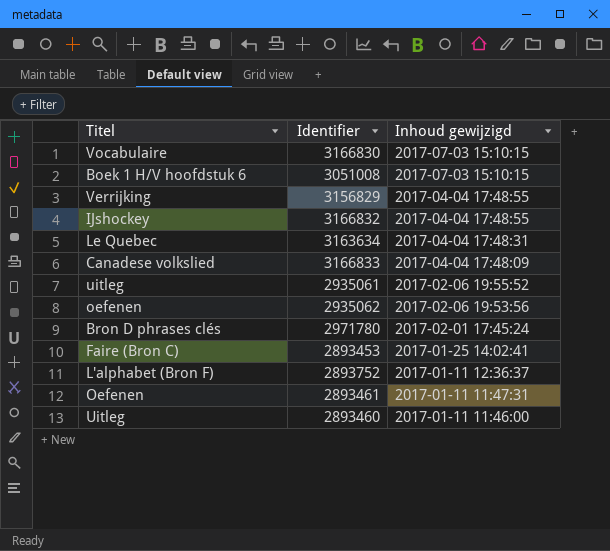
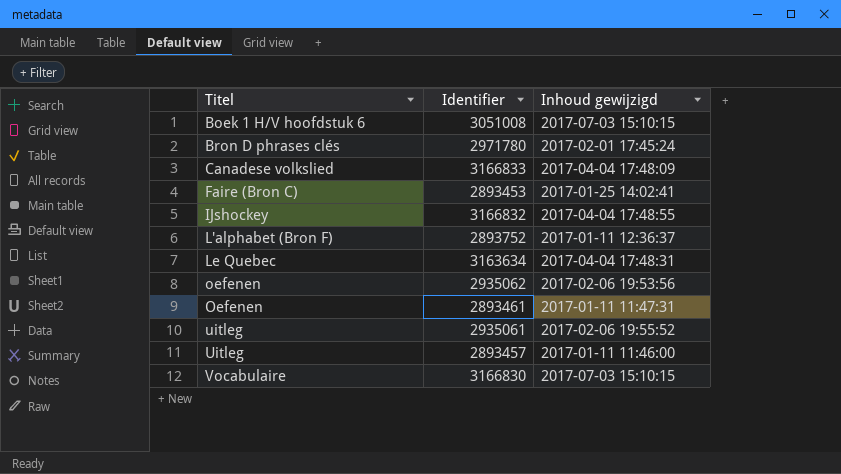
row order: Inhoud gewijzigd descending -> Titel ascending
row Verrijking: 3156829 | 2017-04-04 17:48:55 -> none
Uitleg | Identifier: 2893460 -> 2893457

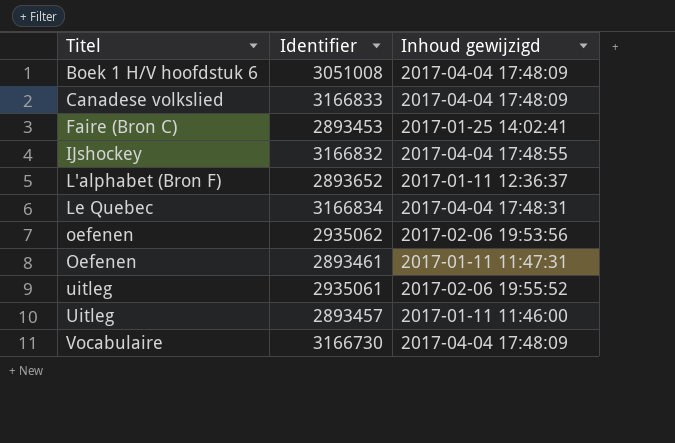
row Bron D phrases clés: 2971780 | 2017-02-01 17:45:24 -> none
Boek 1 H/V hoofdstuk 6 | Inhoud gewijzigd: 2017-07-03 15:10:15 -> 2017-04-04 17:48:09
L'alphabet (Bron F) | Identifier: 2893752 -> 2893652
Le Quebec | Identifier: 3163634 -> 3166834
Vocabulaire | Identifier: 3166830 -> 3166730
Vocabulaire | Inhoud gewijzigd: 2017-07-03 15:10:15 -> 2017-04-04 17:48:09

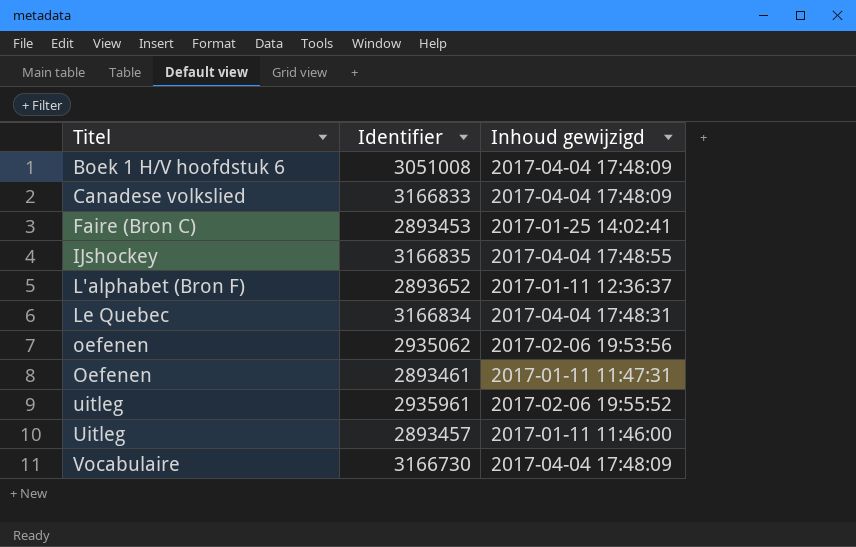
IJshockey | Identifier: 3166832 -> 3166835
uitleg | Identifier: 2935061 -> 2935961

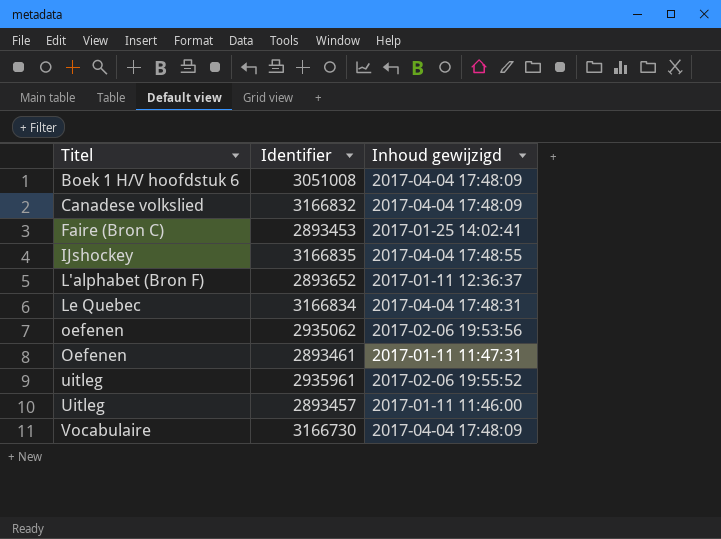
Canadese volkslied | Identifier: 3166833 -> 3166832

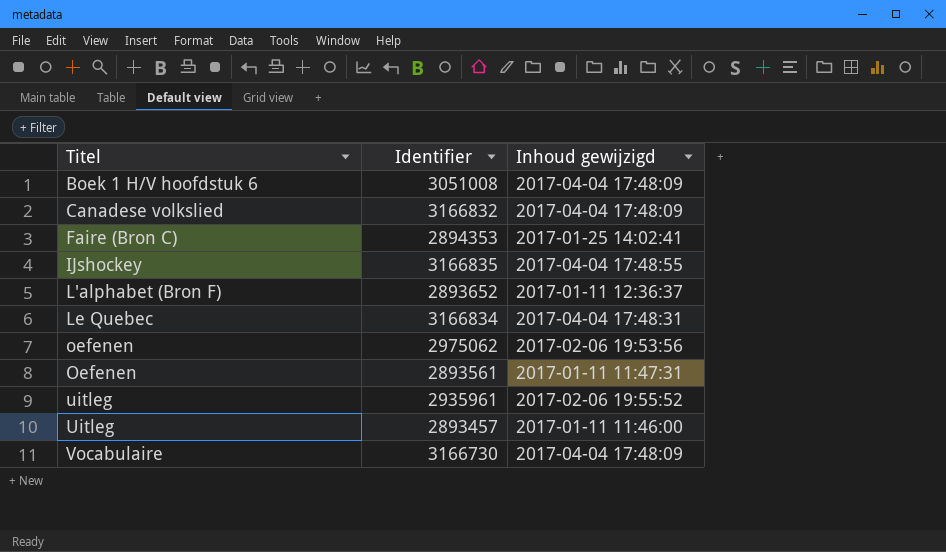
Faire (Bron C) | Identifier: 2893453 -> 2894353
oefenen | Identifier: 2935062 -> 2975062
Oefenen | Identifier: 2893461 -> 2893561

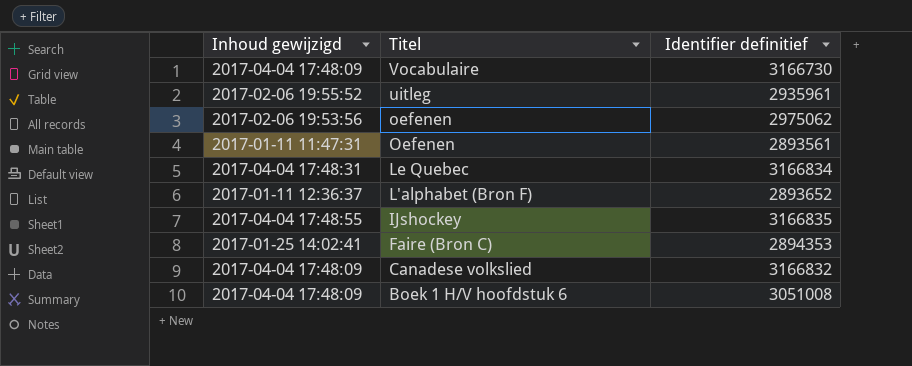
row order: Titel ascending -> Titel descending
column Inhoud gewijzigd | position: 3 -> 1
column name: Identifier -> Identifier definitief
row Uitleg: 2893457 | 2017-01-11 11:46:00 -> none

